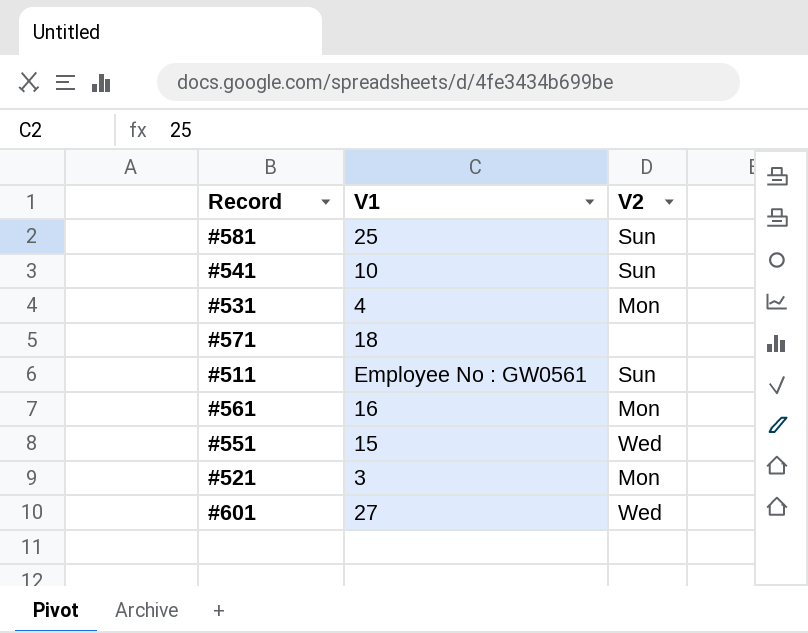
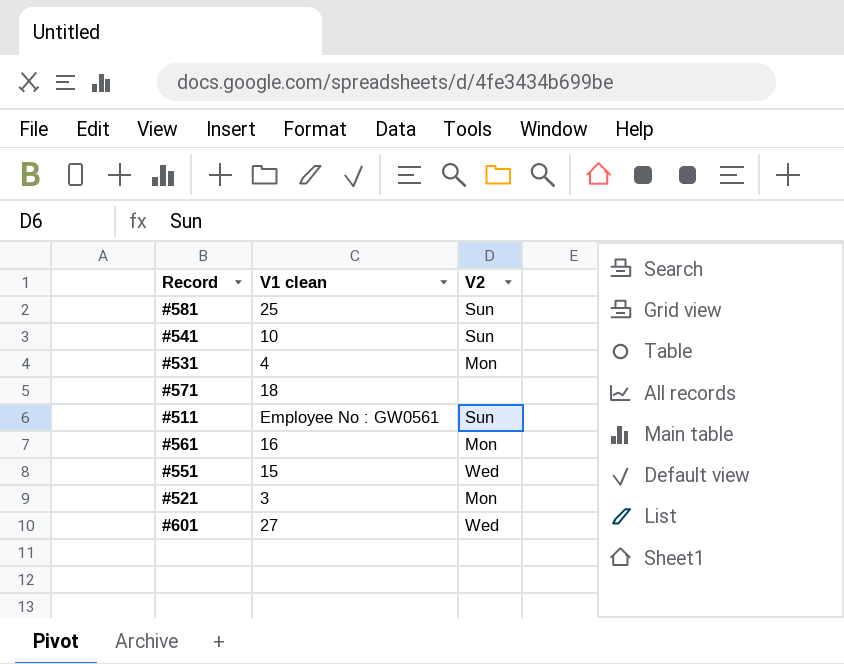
column name: V1 -> V1 clean

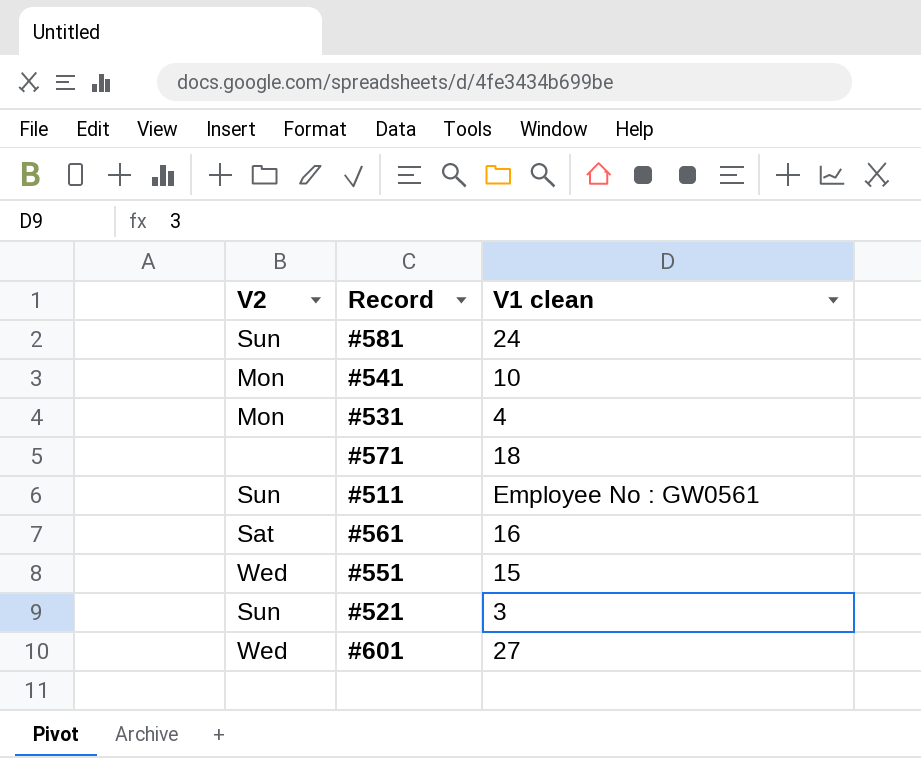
column V2 | position: 3 -> 1
#581 | V1 clean: 25 -> 24
#541 | V2: Sun -> Mon
#561 | V2: Mon -> Sat
#521 | V2: Mon -> Sun

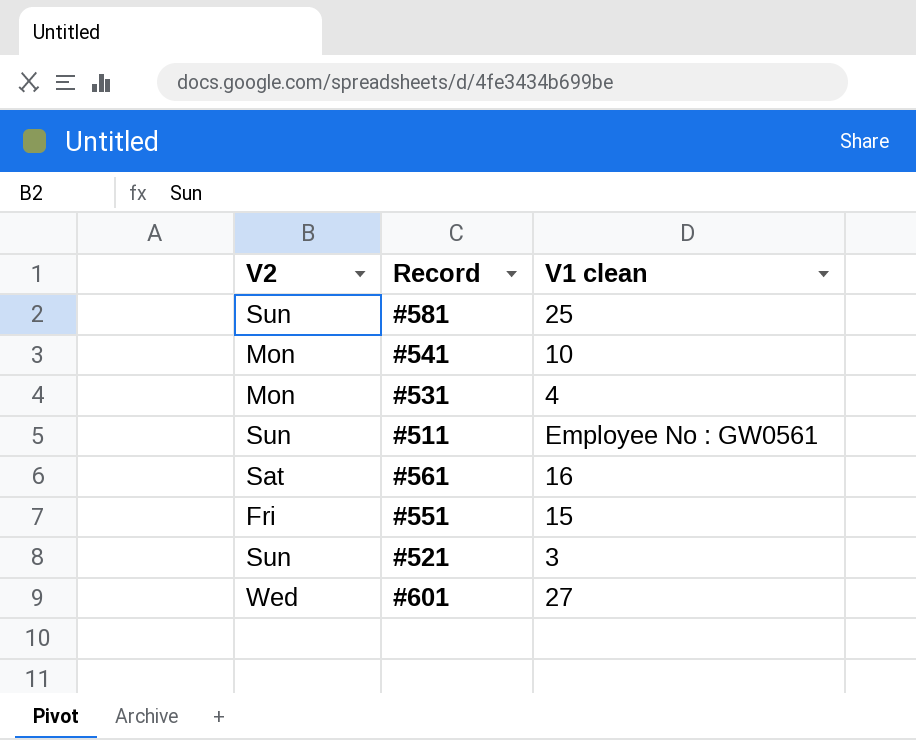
row #571: none | 18 -> none
#581 | V1 clean: 24 -> 25
#551 | V2: Wed -> Fri

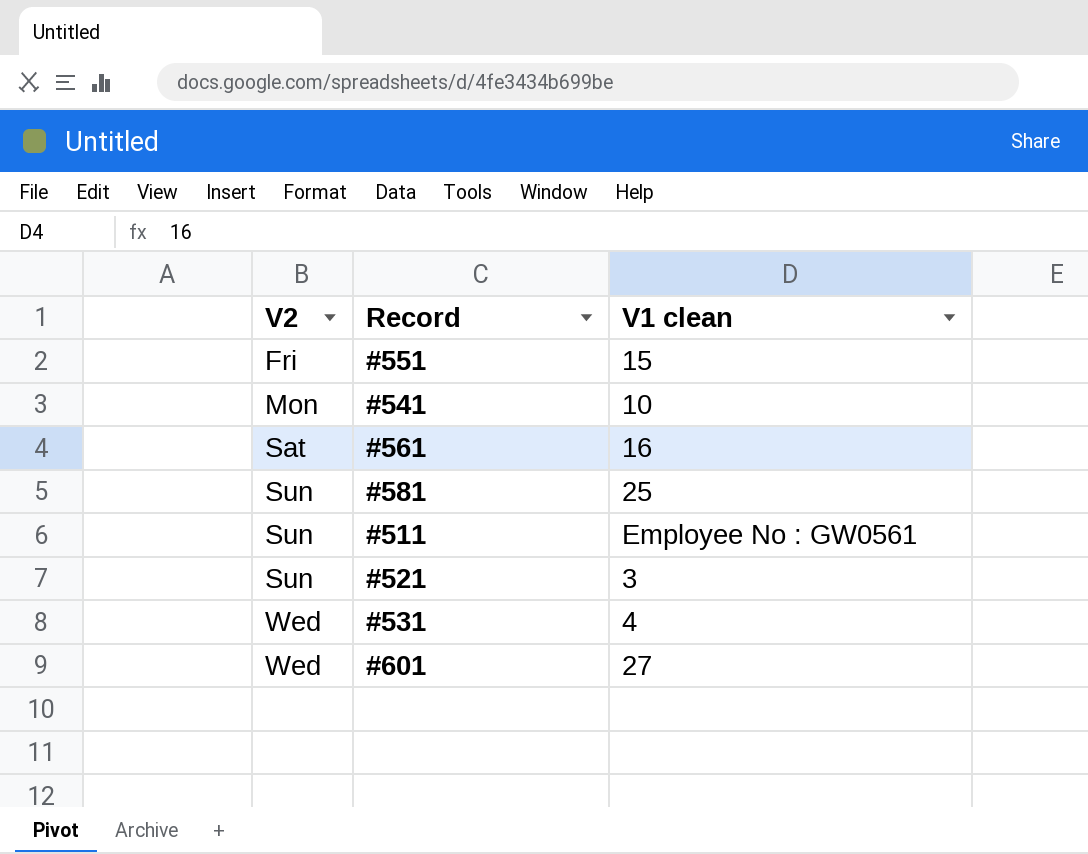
row order: none -> V2 ascending
#531 | V2: Mon -> Wed

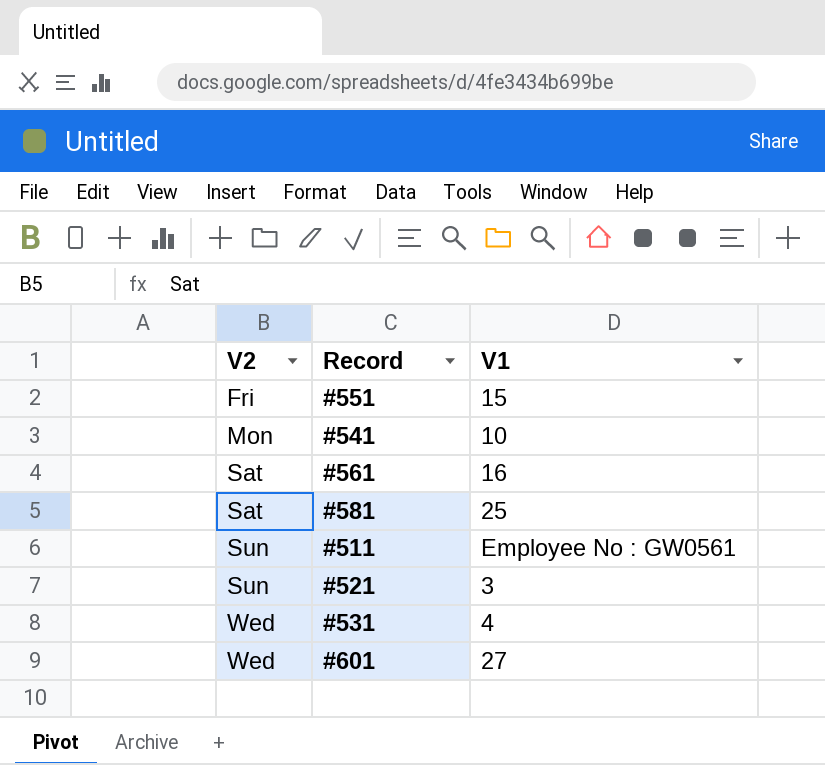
column name: V1 clean -> V1
#581 | V2: Sun -> Sat

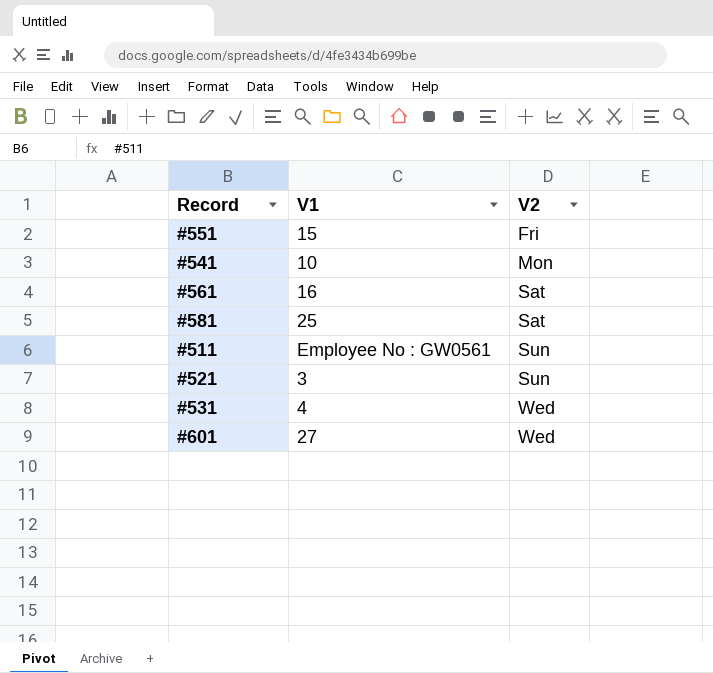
column V2 | position: 1 -> 3

